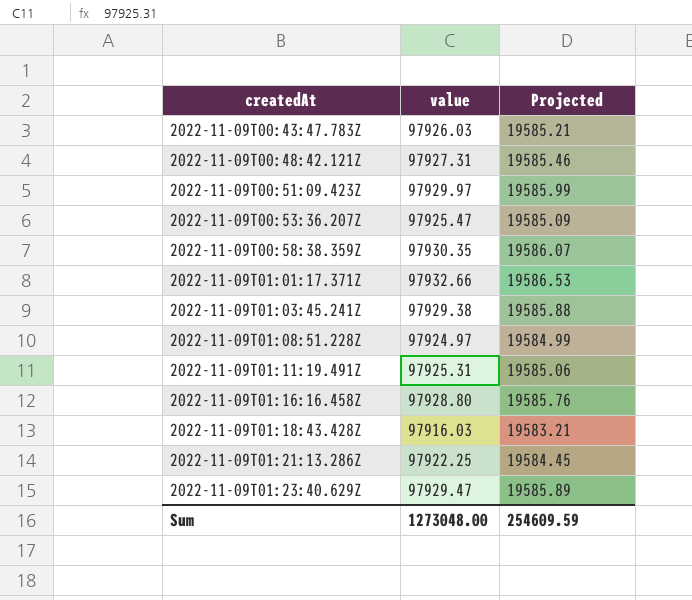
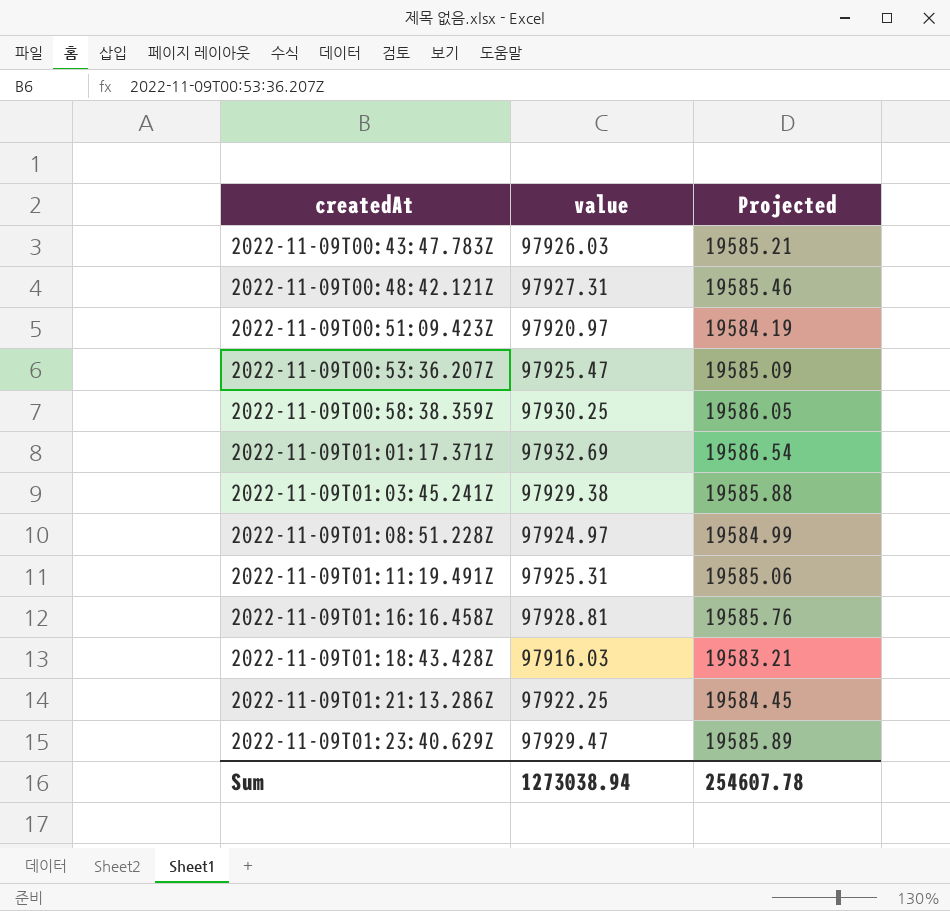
2022-11-09T00:51:09.423Z | value: 97929.97 -> 97920.97
2022-11-09T00:51:09.423Z | Projected: 19585.99 -> 19584.19
2022-11-09T00:58:38.359Z | value: 97930.35 -> 97930.25
2022-11-09T00:58:38.359Z | Projected: 19586.07 -> 19586.05
2022-11-09T01:01:17.371Z | value: 97932.66 -> 97932.69
2022-11-09T01:01:17.371Z | Projected: 19586.53 -> 19586.54
2022-11-09T01:16:16.458Z | value: 97928.80 -> 97928.81
Sum | value: 1273048.00 -> 1273038.94
Sum | Projected: 254609.59 -> 254607.78

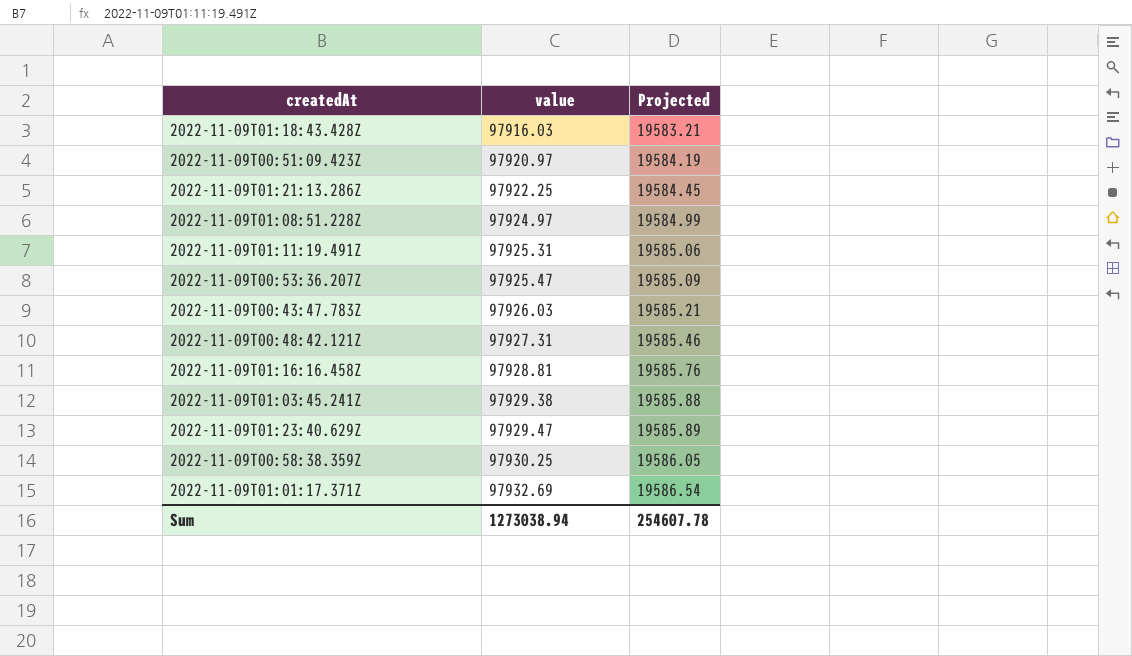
row order: createdAt ascending -> value ascending

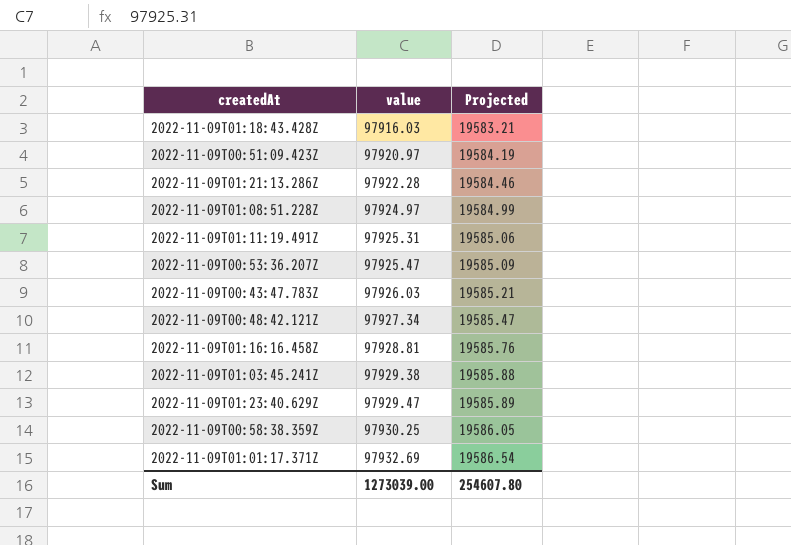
2022-11-09T01:21:13.286Z | value: 97922.25 -> 97922.28
2022-11-09T01:21:13.286Z | Projected: 19584.45 -> 19584.46
2022-11-09T00:48:42.121Z | value: 97927.31 -> 97927.34
2022-11-09T00:48:42.121Z | Projected: 19585.46 -> 19585.47
Sum | value: 1273038.94 -> 1273039.00
Sum | Projected: 254607.78 -> 254607.80

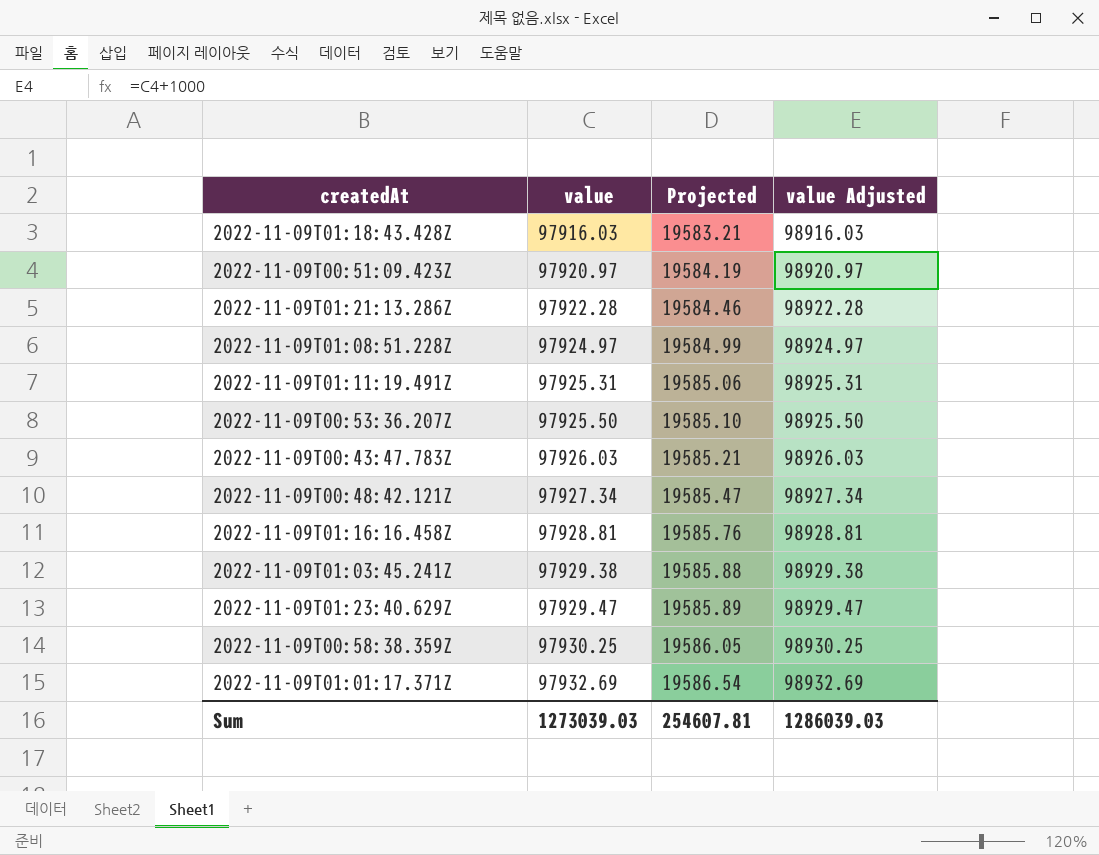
column value Adjusted | formula: none -> [value] + 1000
2022-11-09T00:53:36.207Z | value: 97925.47 -> 97925.50
2022-11-09T00:53:36.207Z | Projected: 19585.09 -> 19585.10
Sum | value: 1273039.00 -> 1273039.03
Sum | Projected: 254607.80 -> 254607.81

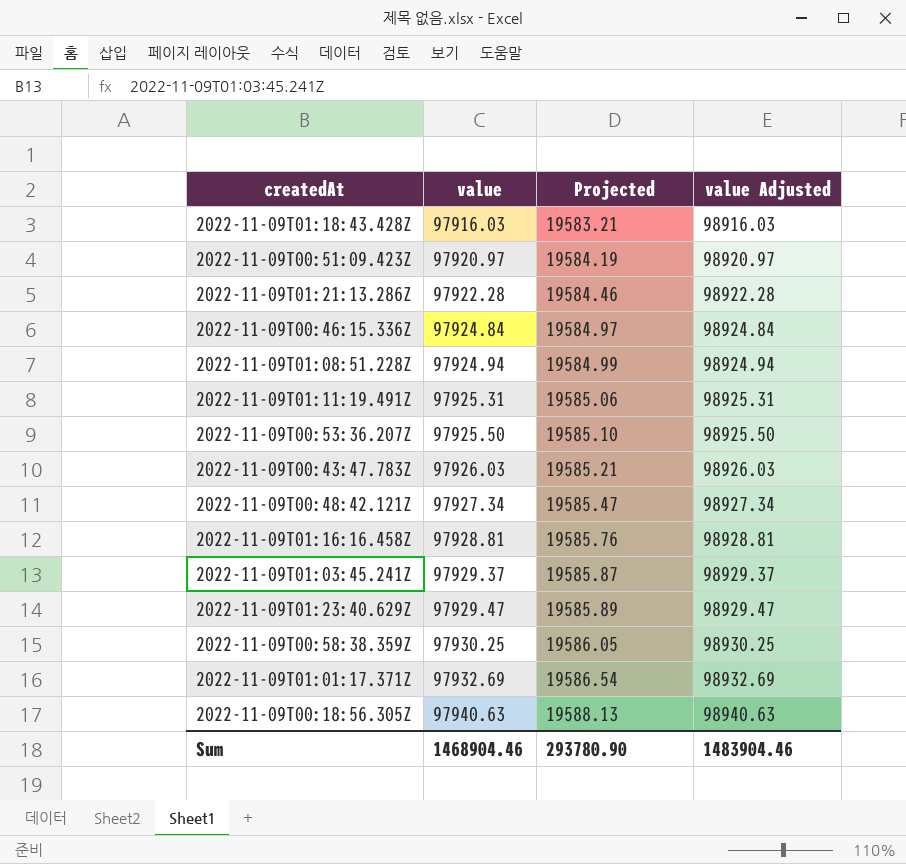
row 2022-11-09T00:46:15.336Z: none -> 97924.84 | 19584.97 | 98924.84
2022-11-09T01:08:51.228Z | value: 97924.97 -> 97924.94
2022-11-09T01:08:51.228Z | value Adjusted: 98924.97 -> 98924.94
2022-11-09T01:03:45.241Z | value: 97929.38 -> 97929.37
2022-11-09T01:03:45.241Z | Projected: 19585.88 -> 19585.87
2022-11-09T01:03:45.241Z | value Adjusted: 98929.38 -> 98929.37
row 2022-11-09T00:18:56.305Z: none -> 97940.63 | 19588.13 | 98940.63
Sum | value: 1273039.03 -> 1468904.46
Sum | Projected: 254607.81 -> 293780.90
Sum | value Adjusted: 1286039.03 -> 1483904.46

